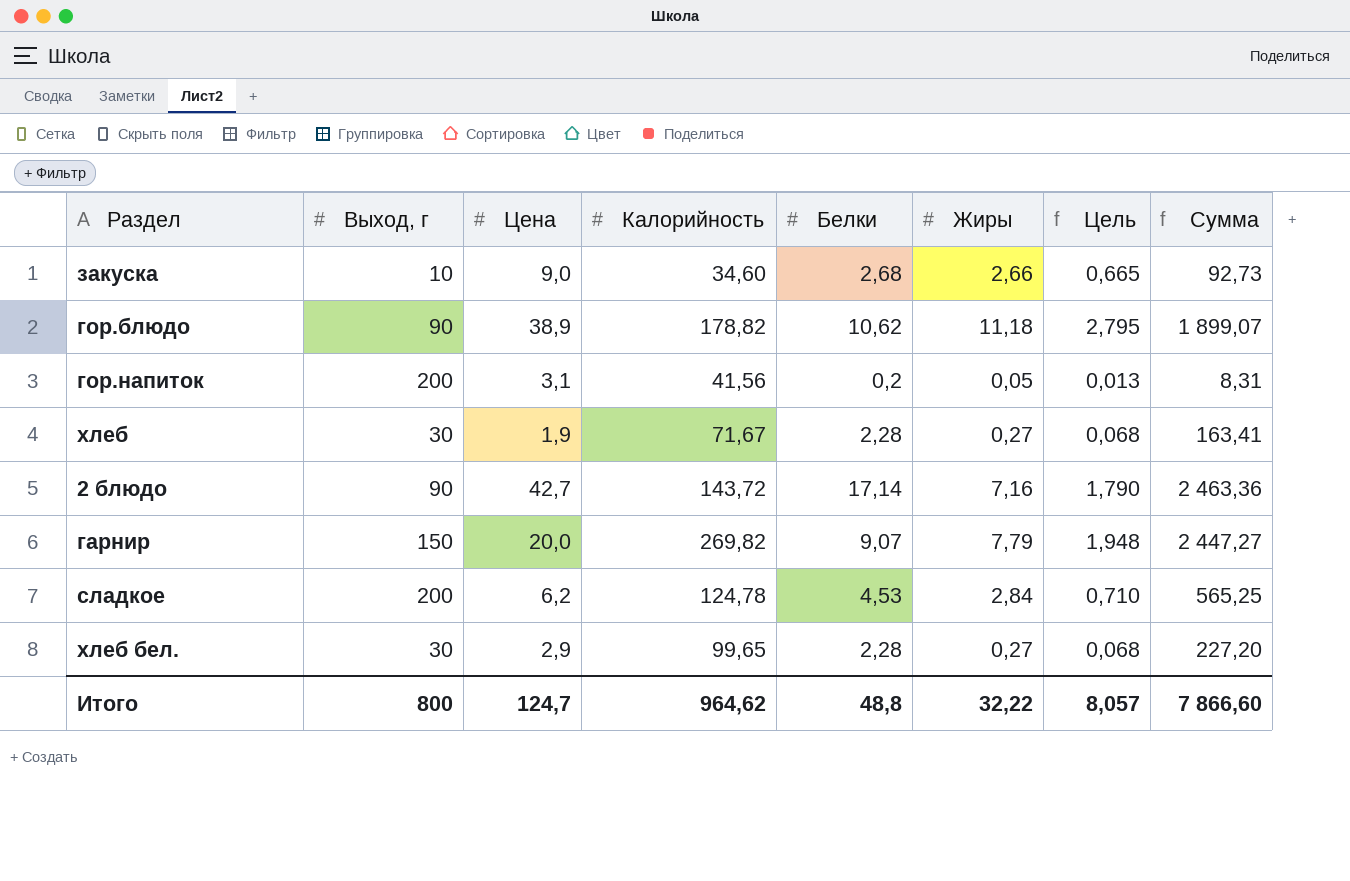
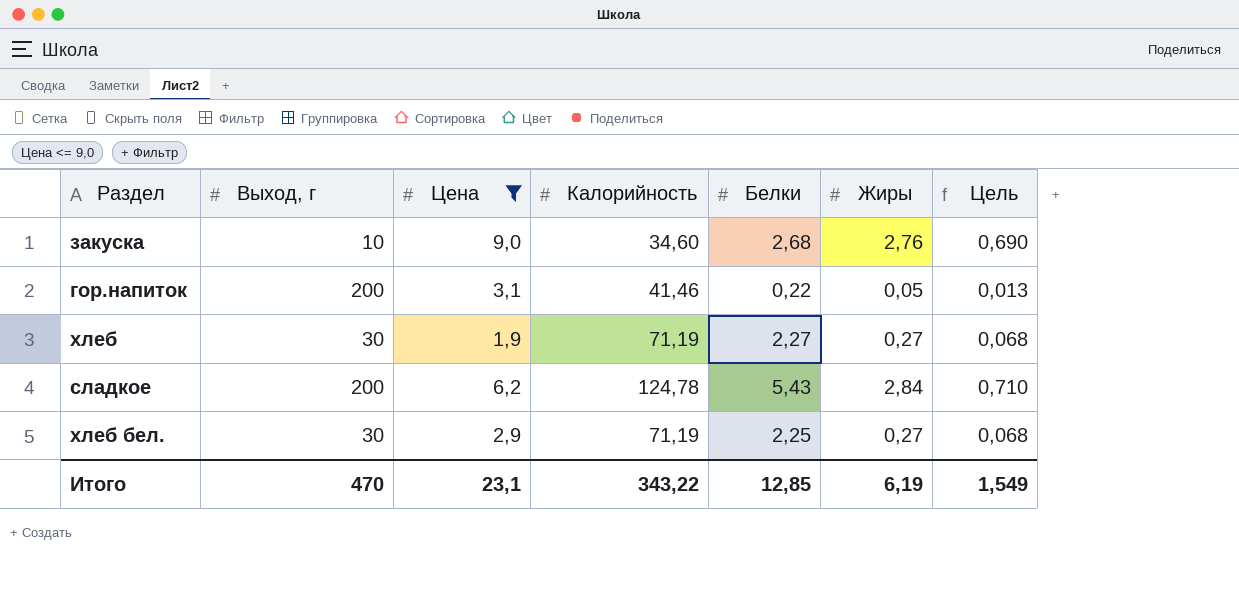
filter: none -> Цена <= 9,0
column Сумма | formula: [Калорийность] * [Белки] -> none
закуска | Жиры: 2,66 -> 2,76
закуска | Цель: 0,665 -> 0,690
гор.напиток | Калорийность: 41,56 -> 41,46
гор.напиток | Белки: 0,2 -> 0,22
хлеб | Калорийность: 71,67 -> 71,19
хлеб | Белки: 2,28 -> 2,27
сладкое | Белки: 4,53 -> 5,43
хлеб бел. | Калорийность: 99,65 -> 71,19
хлеб бел. | Белки: 2,28 -> 2,25
Итого | Выход, г: 800 -> 470
Итого | Цена: 124,7 -> 23,1
Итого | Калорийность: 964,62 -> 343,22
Итого | Белки: 48,8 -> 12,85
Итого | Жиры: 32,22 -> 6,19
Итого | Цель: 8,057 -> 1,549

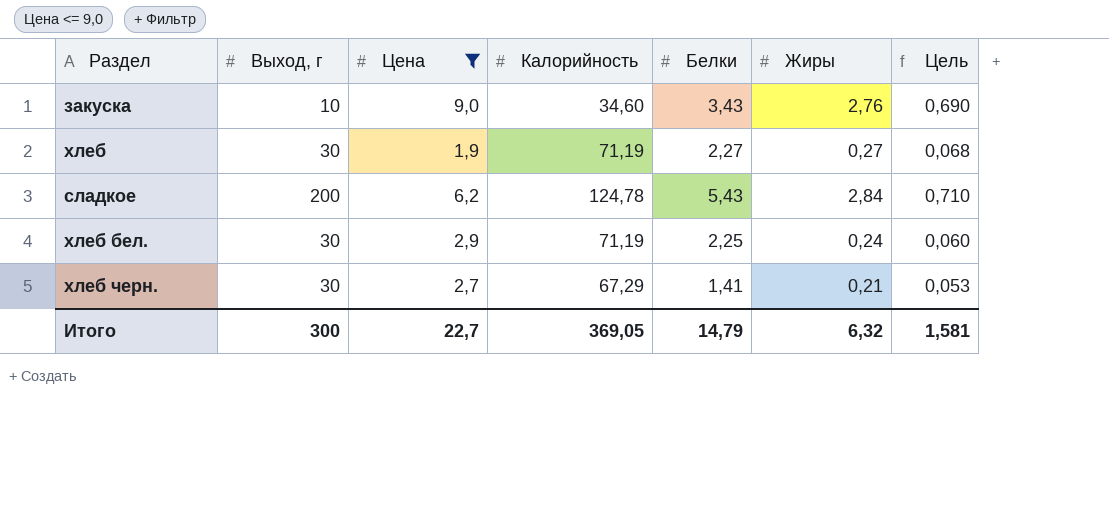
row гор.напиток: 200 | 3,1 | 41,46 | 0,22 | 0,05 | 0,013 -> none
закуска | Белки: 2,68 -> 3,43
хлеб бел. | Жиры: 0,27 -> 0,24
хлеб бел. | Цель: 0,068 -> 0,060
row хлеб черн.: none -> 30 | 2,7 | 67,29 | 1,41 | 0,21 | 0,053
Итого | Выход, г: 470 -> 300
Итого | Цена: 23,1 -> 22,7
Итого | Калорийность: 343,22 -> 369,05
Итого | Белки: 12,85 -> 14,79
Итого | Жиры: 6,19 -> 6,32
Итого | Цель: 1,549 -> 1,581

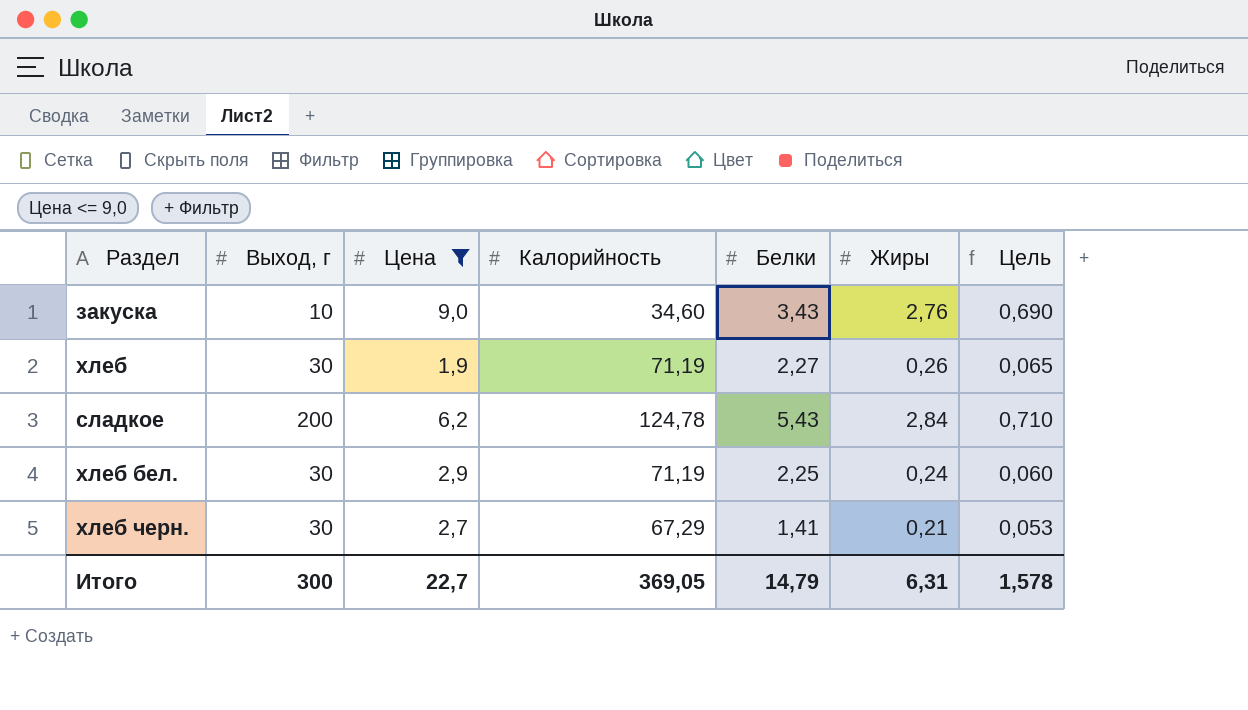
хлеб | Жиры: 0,27 -> 0,26
хлеб | Цель: 0,068 -> 0,065
Итого | Жиры: 6,32 -> 6,31
Итого | Цель: 1,581 -> 1,578

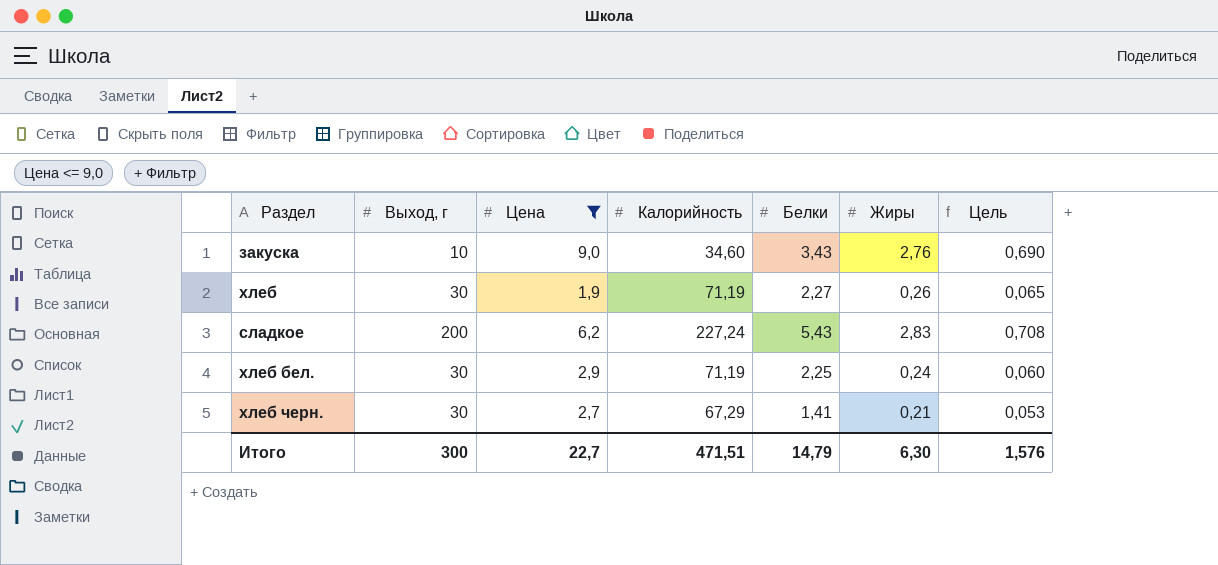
сладкое | Калорийность: 124,78 -> 227,24
сладкое | Жиры: 2,84 -> 2,83
сладкое | Цель: 0,710 -> 0,708
Итого | Калорийность: 369,05 -> 471,51
Итого | Жиры: 6,31 -> 6,30
Итого | Цель: 1,578 -> 1,576

